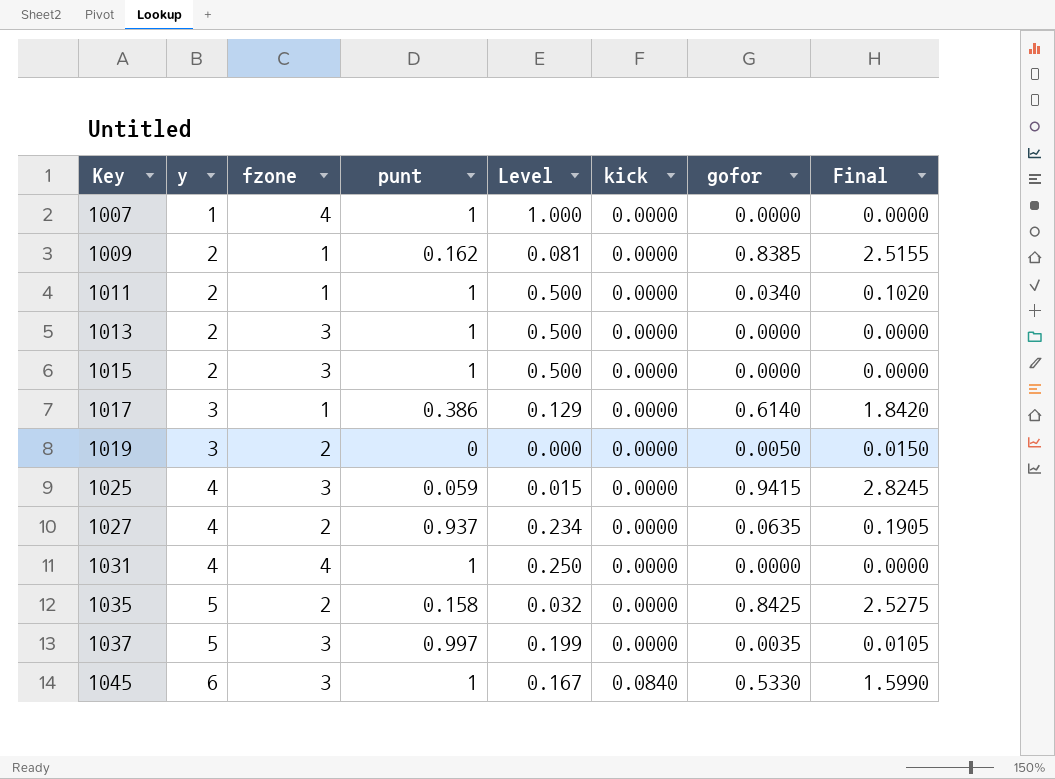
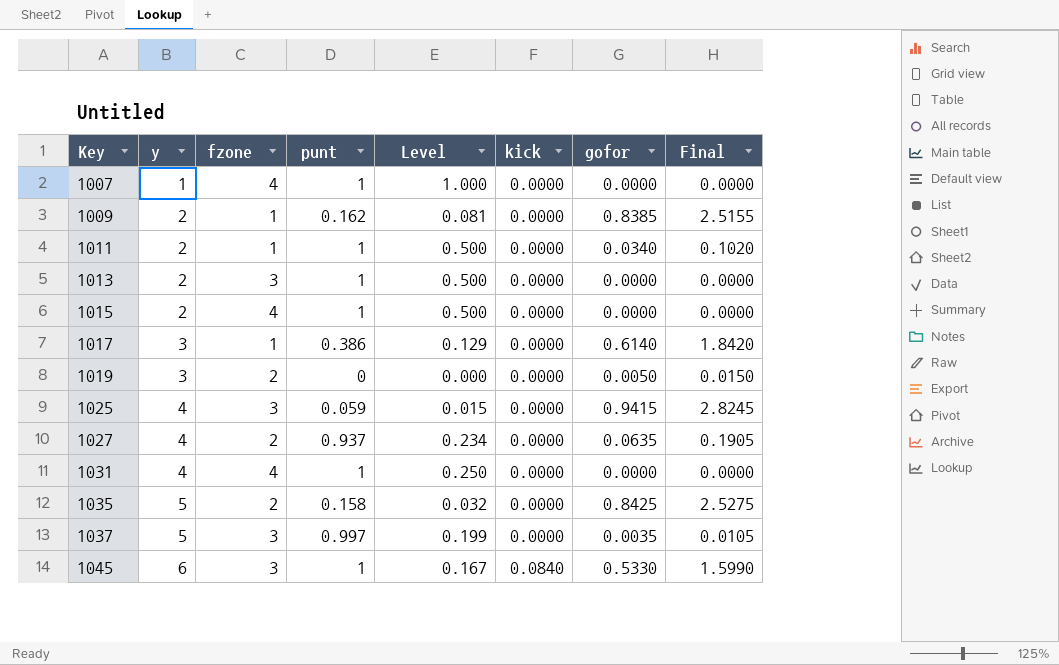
1015 | fzone: 3 -> 4

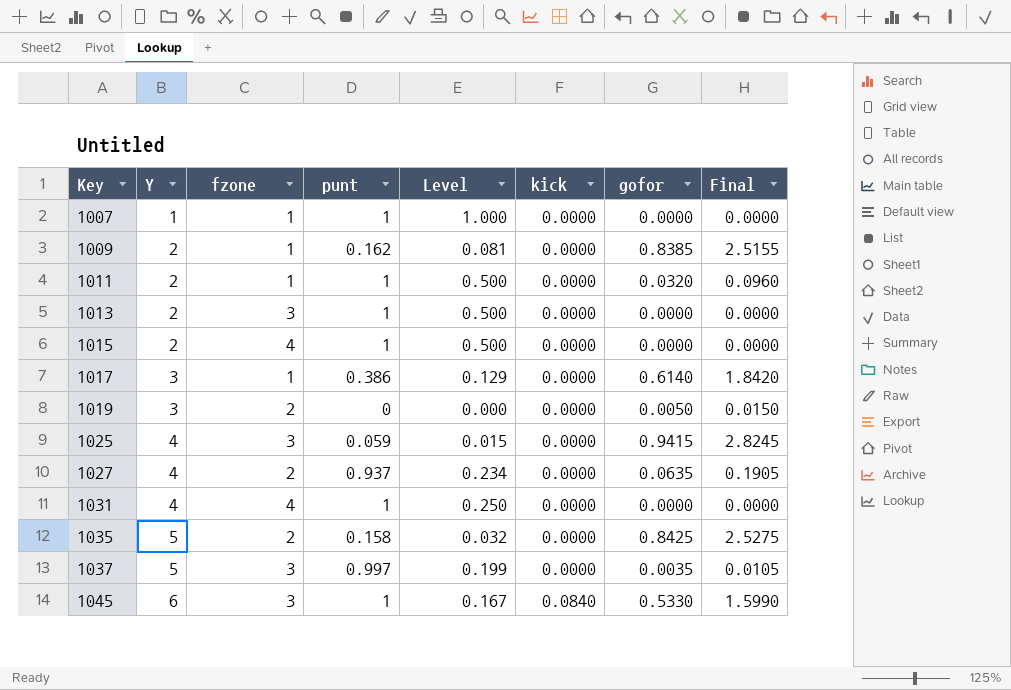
column name: y -> Y
1007 | fzone: 4 -> 1
1011 | gofor: 0.0340 -> 0.0320
1011 | Final: 0.1020 -> 0.0960

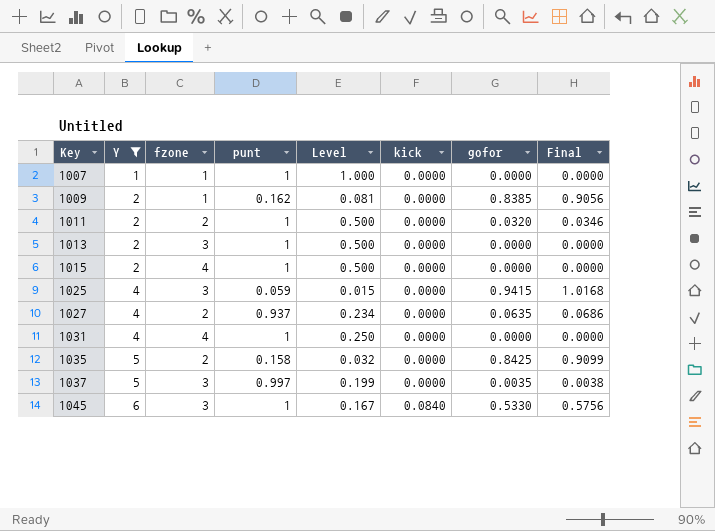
filter: none -> Y != 3
column Final | formula: [gofor] * 3 -> [gofor] * 1.08
1011 | fzone: 1 -> 2

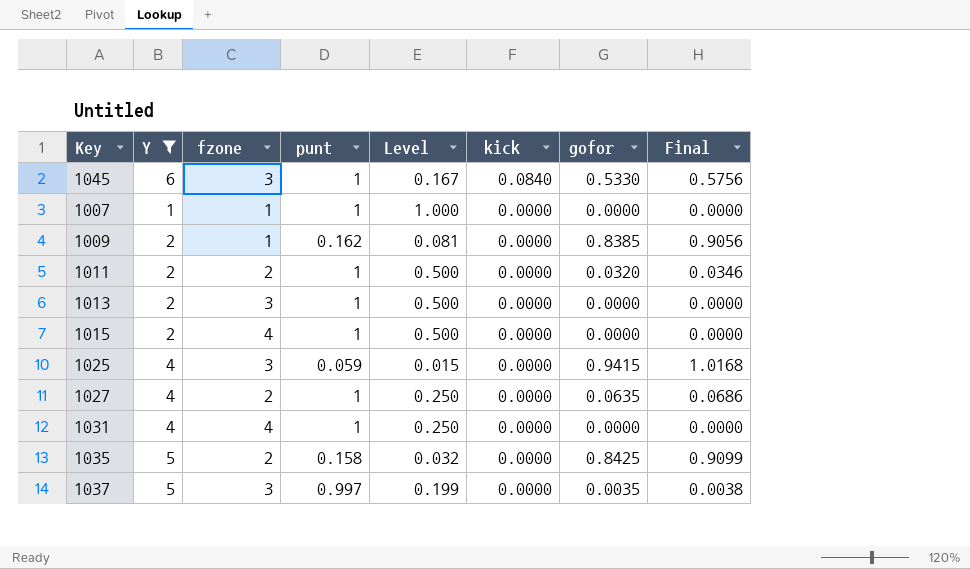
row order: Key ascending -> kick descending
1027 | punt: 0.937 -> 1
1027 | Level: 0.234 -> 0.250

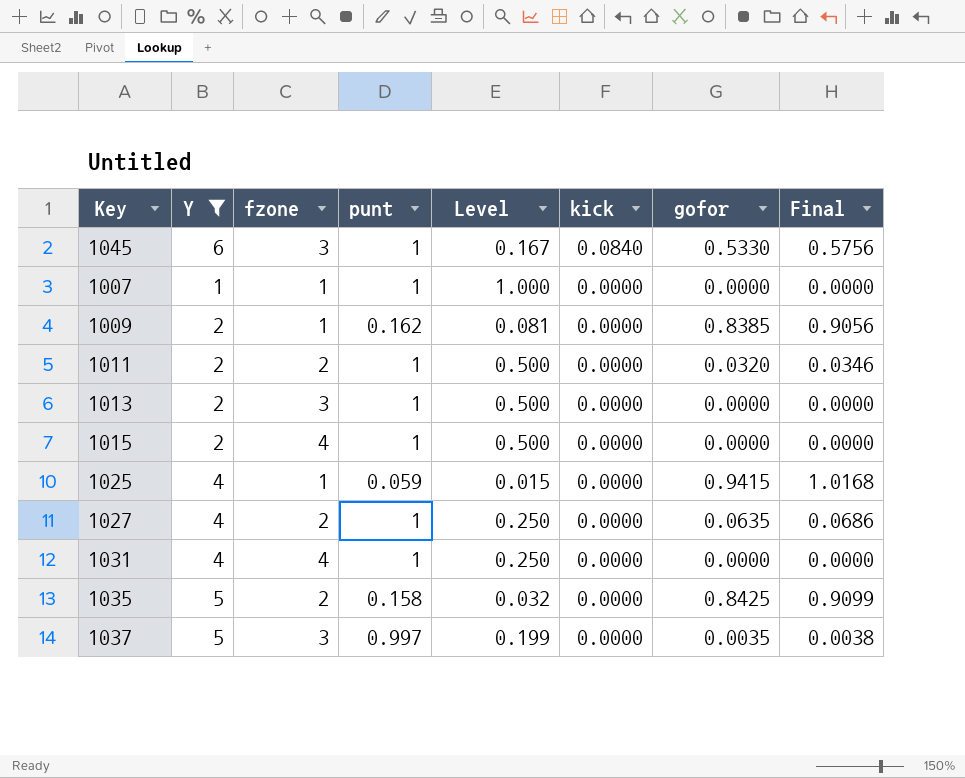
1025 | fzone: 3 -> 1

